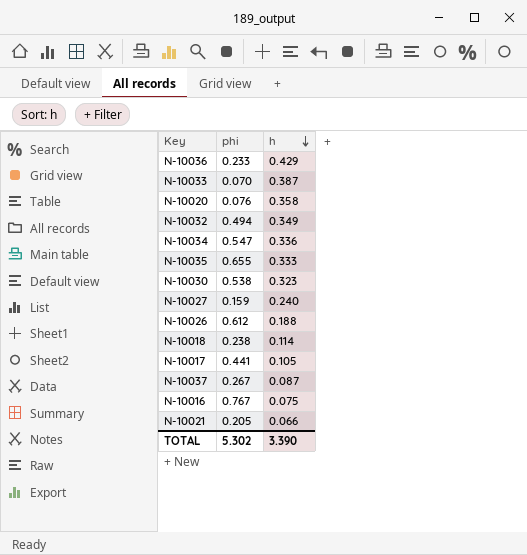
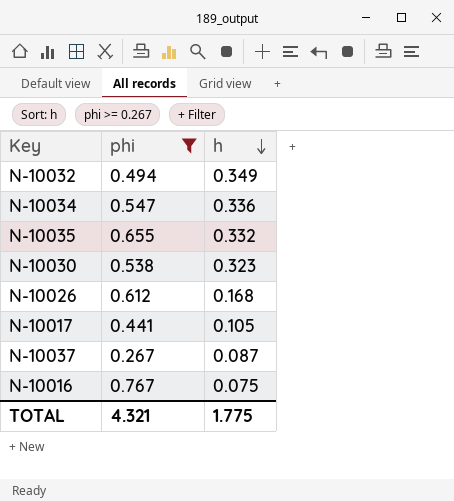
filter: none -> phi >= 0.267
N-10035 | h: 0.333 -> 0.332
N-10026 | h: 0.188 -> 0.168
TOTAL | phi: 5.302 -> 4.321
TOTAL | h: 3.390 -> 1.775

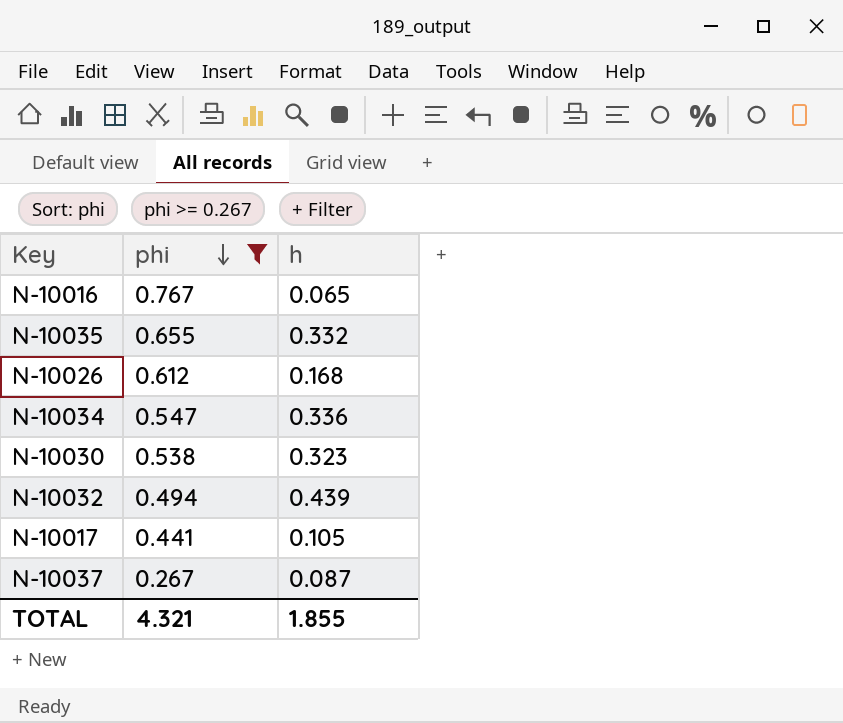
row order: h descending -> phi descending
N-10016 | h: 0.075 -> 0.065
N-10032 | h: 0.349 -> 0.439
TOTAL | h: 1.775 -> 1.855

